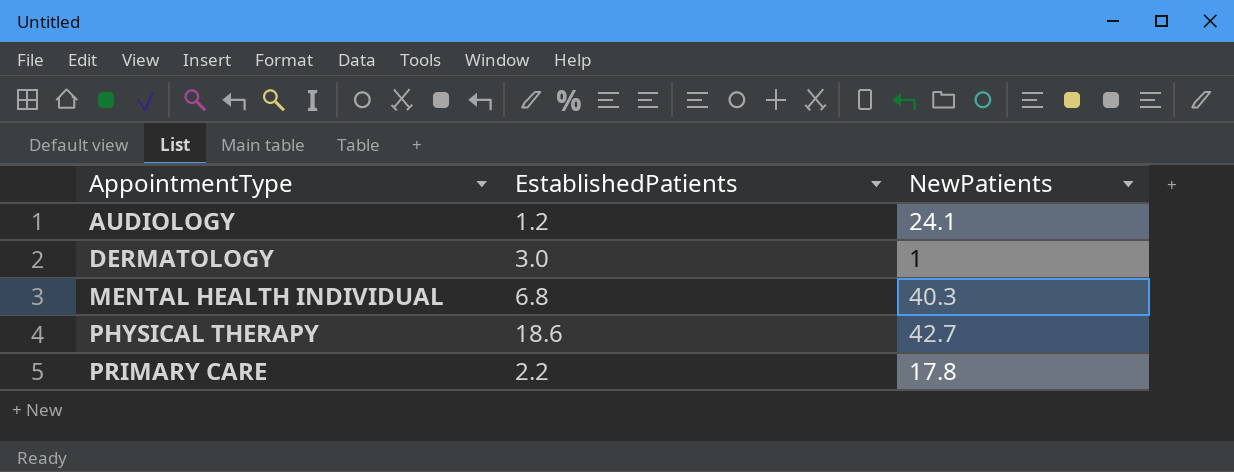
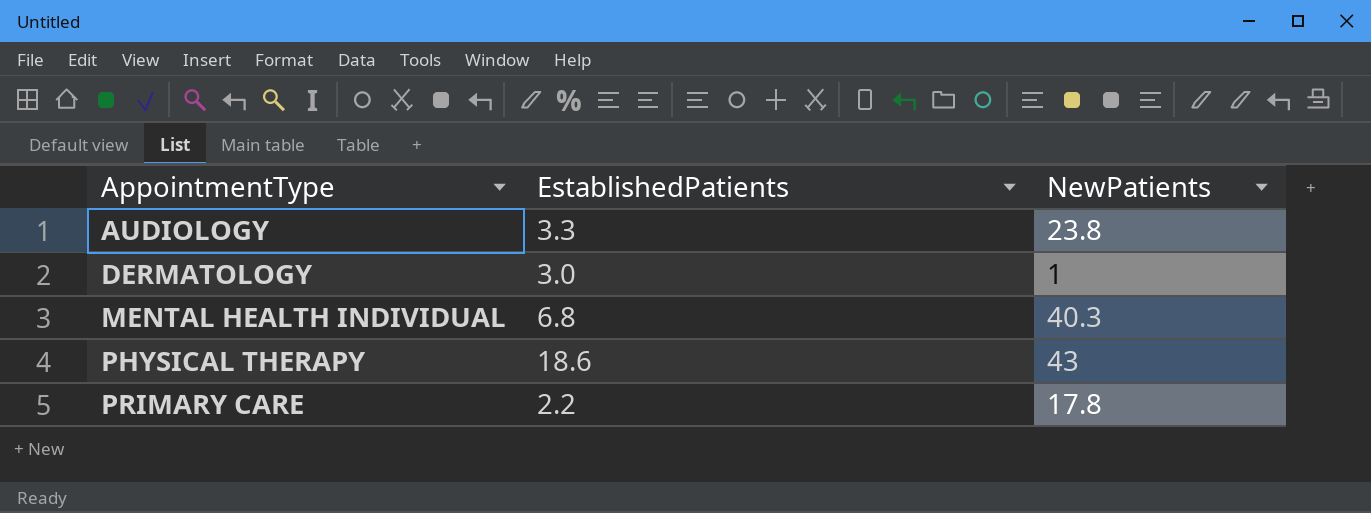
AUDIOLOGY | EstablishedPatients: 1.2 -> 3.3
AUDIOLOGY | NewPatients: 24.1 -> 23.8
PHYSICAL THERAPY | NewPatients: 42.7 -> 43

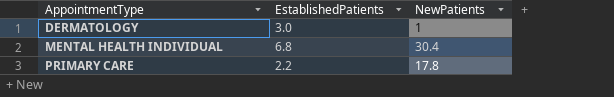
row AUDIOLOGY: 3.3 | 23.8 -> none
row PHYSICAL THERAPY: 18.6 | 43 -> none
MENTAL HEALTH INDIVIDUAL | NewPatients: 40.3 -> 30.4

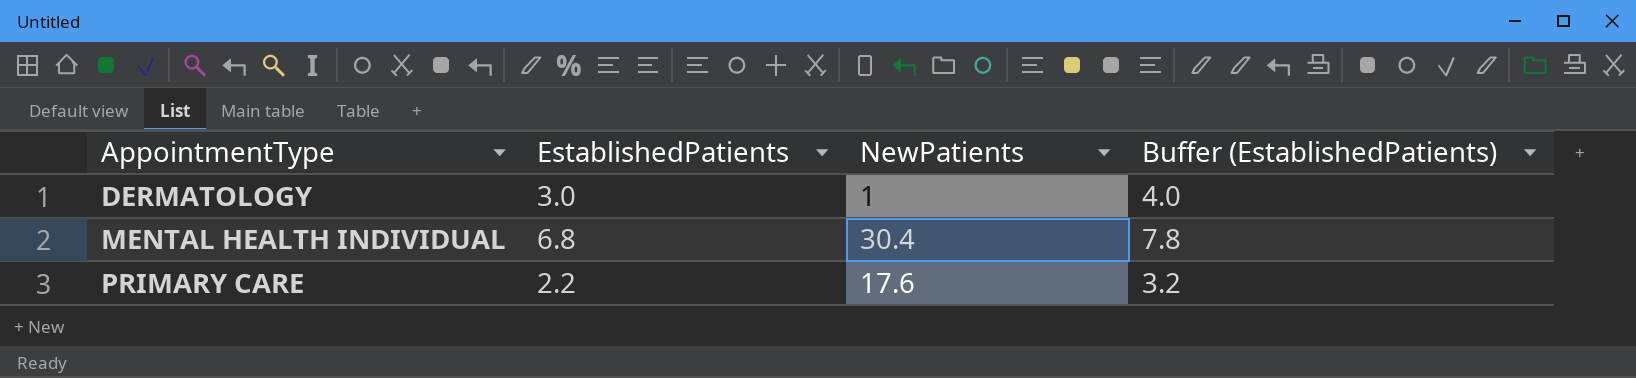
column Buffer (EstablishedPatients) | formula: none -> [EstablishedPatients] + 1
PRIMARY CARE | NewPatients: 17.8 -> 17.6

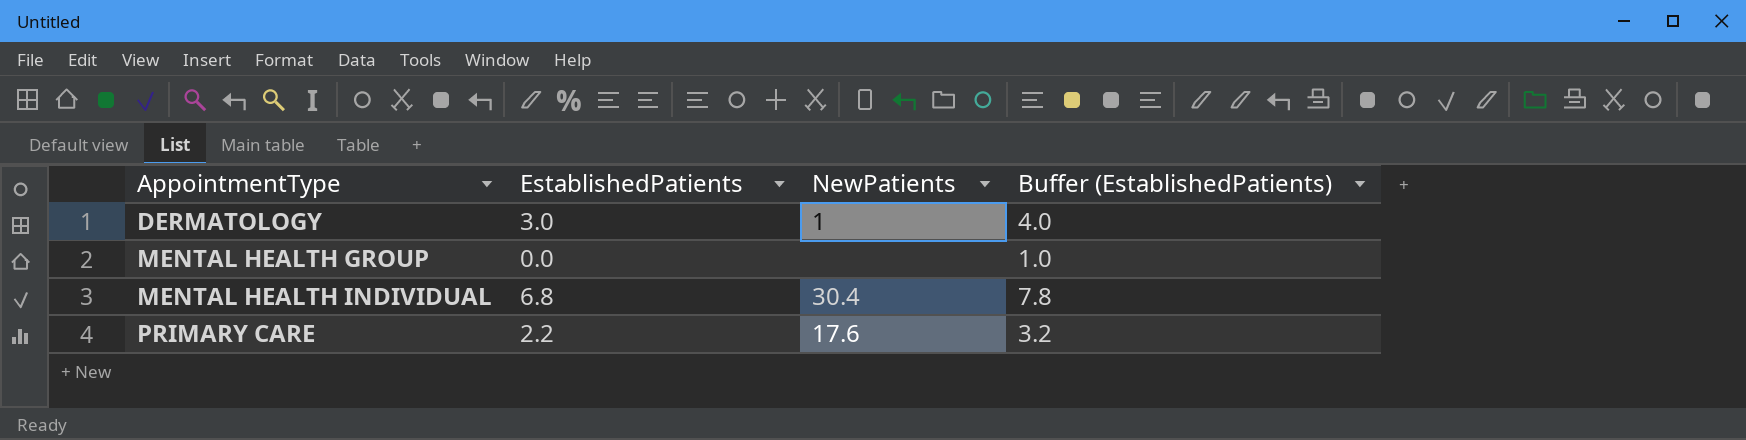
row MENTAL HEALTH GROUP: none -> 0.0 | none | 1.0

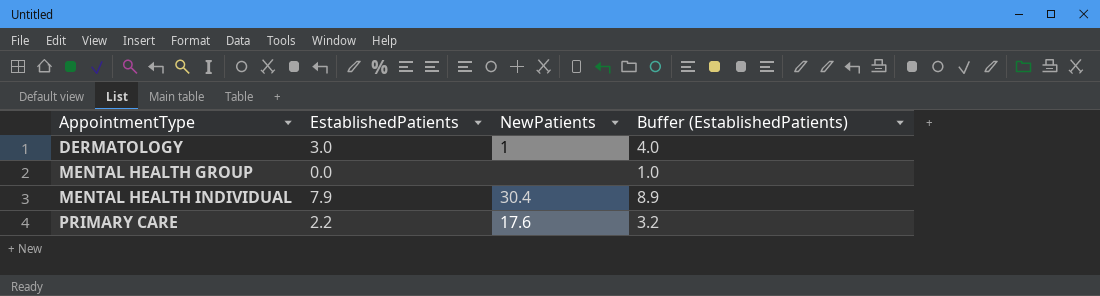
MENTAL HEALTH INDIVIDUAL | EstablishedPatients: 6.8 -> 7.9
MENTAL HEALTH INDIVIDUAL | Buffer (EstablishedPatients): 7.8 -> 8.9

